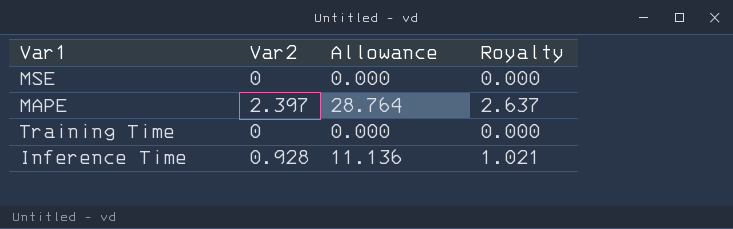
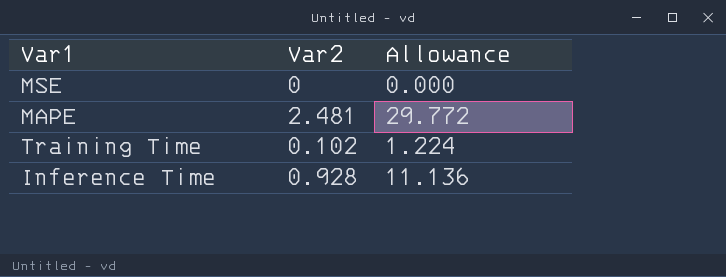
column Royalty | formula: [Var2] * 1.1 -> none
MAPE | Var2: 2.397 -> 2.481
MAPE | Allowance: 28.764 -> 29.772
Training Time | Var2: 0 -> 0.102
Training Time | Allowance: 0.000 -> 1.224

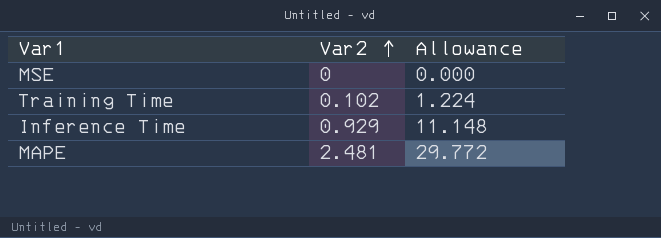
row order: none -> Var2 ascending
Inference Time | Var2: 0.928 -> 0.929
Inference Time | Allowance: 11.136 -> 11.148

